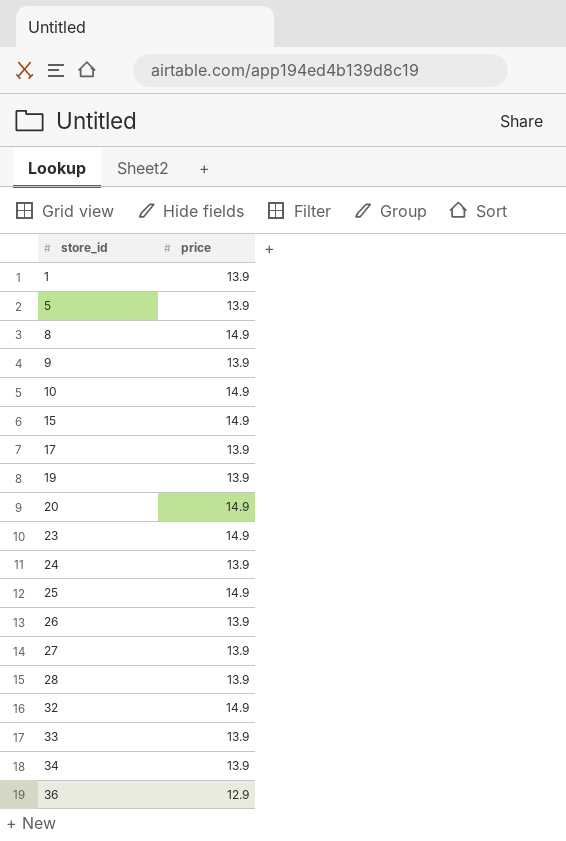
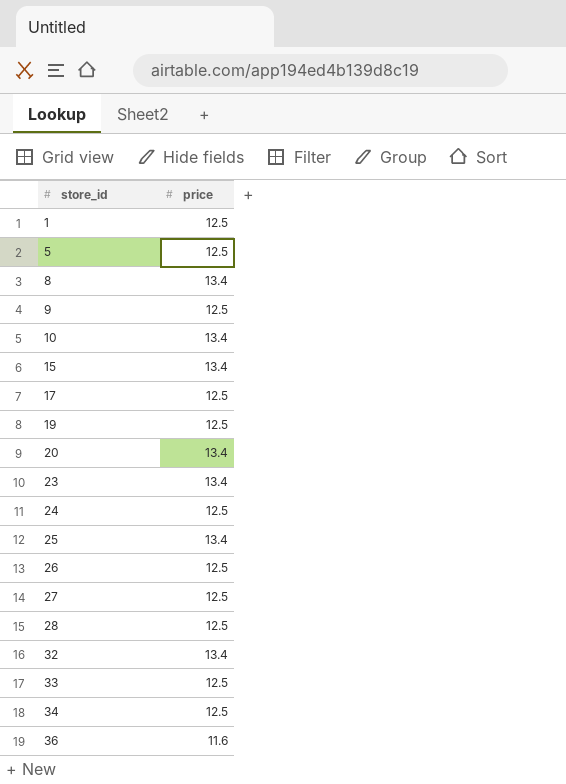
1 | price: 13.9 -> 12.5
5 | price: 13.9 -> 12.5
8 | price: 14.9 -> 13.4
9 | price: 13.9 -> 12.5
10 | price: 14.9 -> 13.4
15 | price: 14.9 -> 13.4
17 | price: 13.9 -> 12.5
19 | price: 13.9 -> 12.5
20 | price: 14.9 -> 13.4
23 | price: 14.9 -> 13.4
24 | price: 13.9 -> 12.5
25 | price: 14.9 -> 13.4
26 | price: 13.9 -> 12.5
27 | price: 13.9 -> 12.5
28 | price: 13.9 -> 12.5
32 | price: 14.9 -> 13.4
33 | price: 13.9 -> 12.5
34 | price: 13.9 -> 12.5
36 | price: 12.9 -> 11.6

